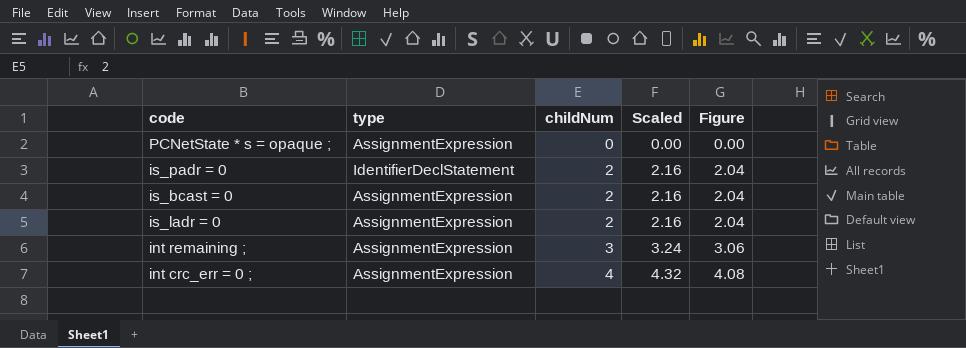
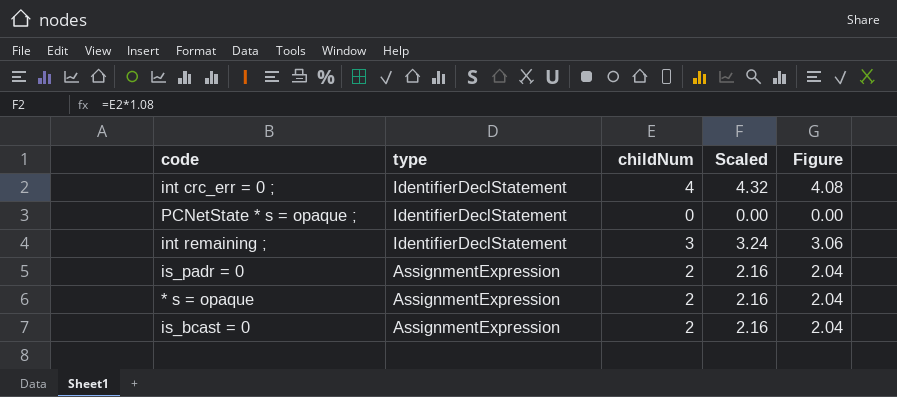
row order: childNum ascending -> type descending
row is_ladr = 0: AssignmentExpression | 2 | 2.16 | 2.04 -> none
int crc_err = 0 ; | type: AssignmentExpression -> IdentifierDeclStatement
PCNetState * s = opaque ; | type: AssignmentExpression -> IdentifierDeclStatement
int remaining ; | type: AssignmentExpression -> IdentifierDeclStatement
is_padr = 0 | type: IdentifierDeclStatement -> AssignmentExpression
row * s = opaque: none -> AssignmentExpression | 2 | 2.16 | 2.04

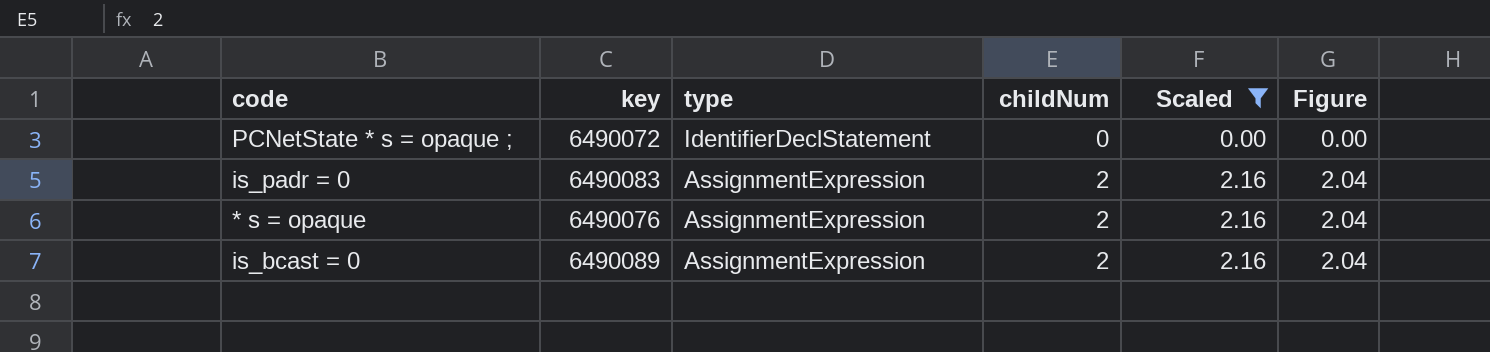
filter: none -> Scaled <= 2.16
column key | position: none -> 2

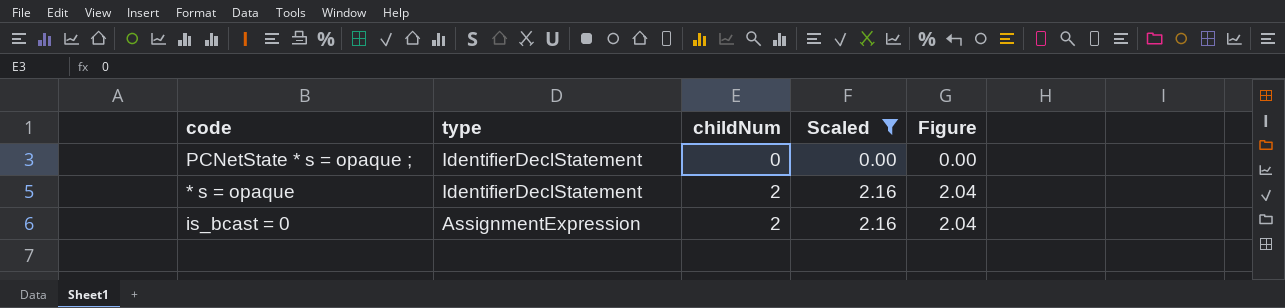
column key | position: 2 -> none
row is_padr = 0: 6490083 | AssignmentExpression | 2 | 2.16 | 2.04 -> none
* s = opaque | type: AssignmentExpression -> IdentifierDeclStatement

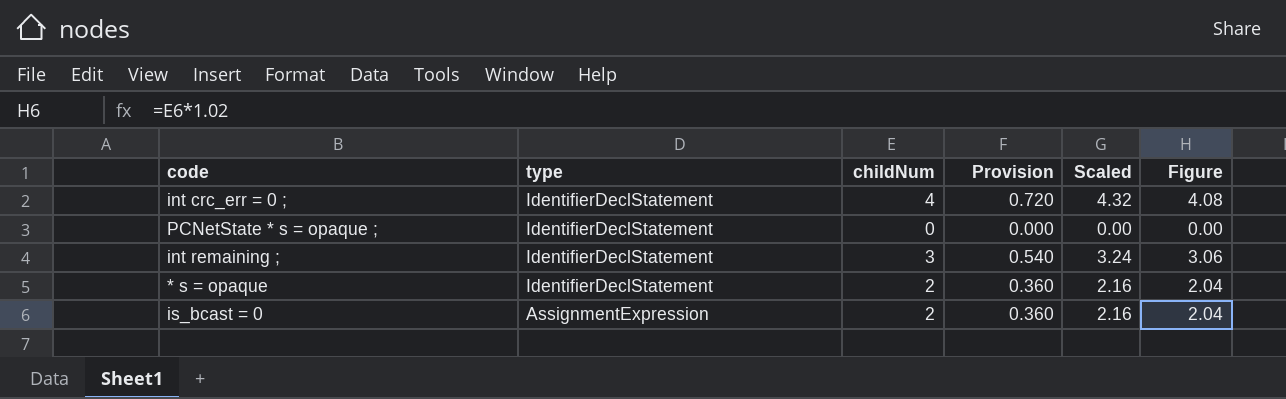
filter: Scaled <= 2.16 -> none
column Provision | formula: none -> [childNum] * 0.18

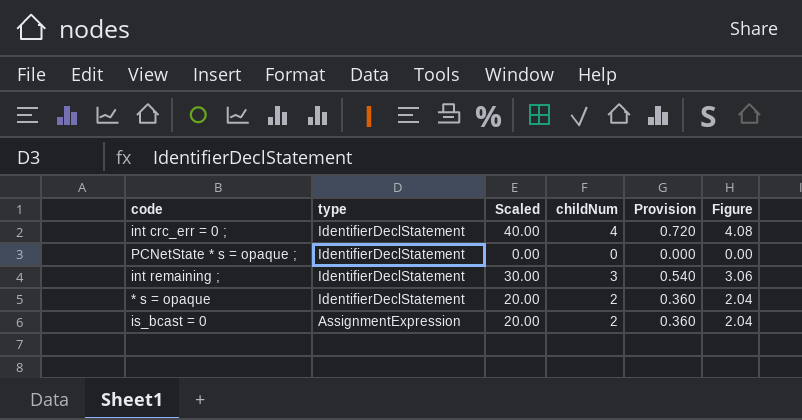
column Scaled | formula: [childNum] * 1.08 -> [childNum] * 10
column Scaled | position: 5 -> 3

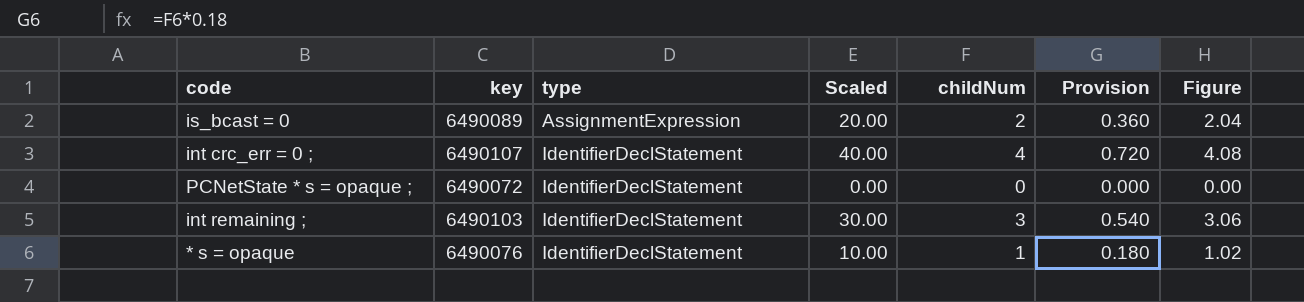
row order: type descending -> type ascending
column key | position: none -> 2
* s = opaque | Scaled: 20.00 -> 10.00
* s = opaque | childNum: 2 -> 1
* s = opaque | Provision: 0.360 -> 0.180
* s = opaque | Figure: 2.04 -> 1.02

